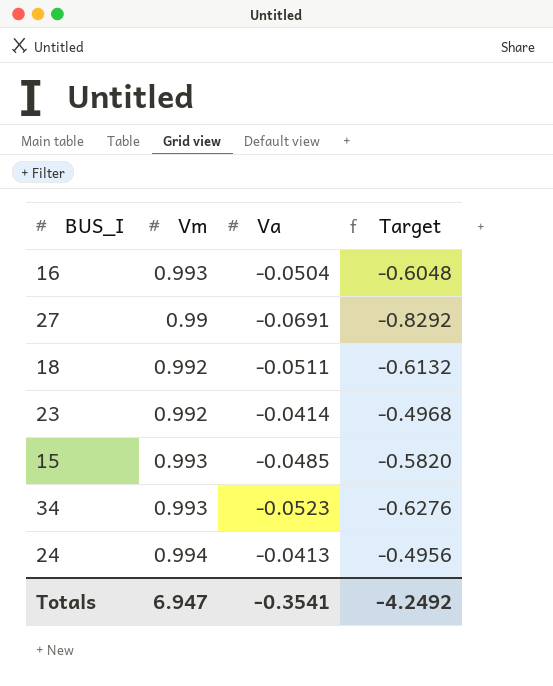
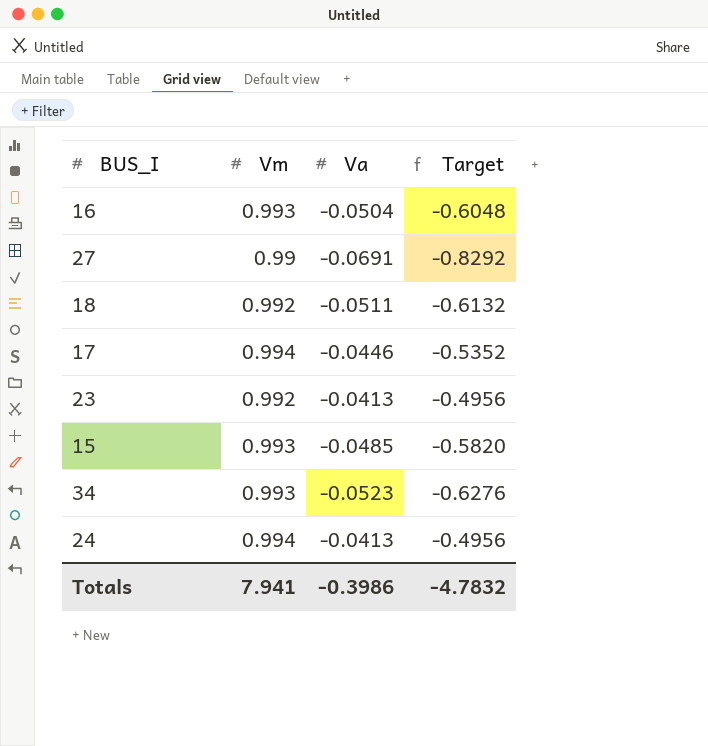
row 17: none -> 0.994 | -0.0446 | -0.5352
23 | Va: -0.0414 -> -0.0413
23 | Target: -0.4968 -> -0.4956
Totals | Vm: 6.947 -> 7.941
Totals | Va: -0.3541 -> -0.3986
Totals | Target: -4.2492 -> -4.7832

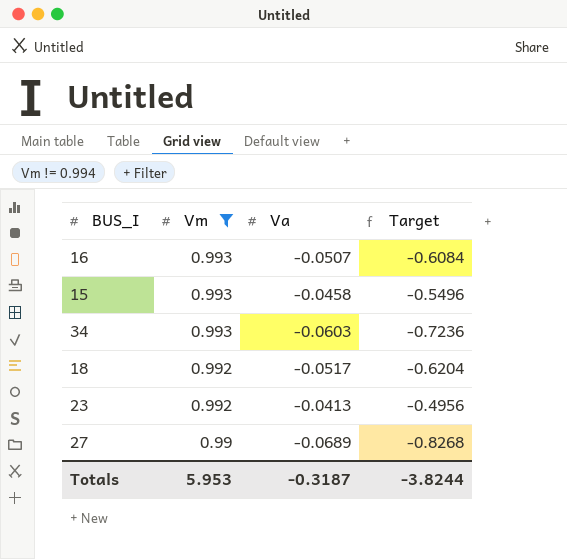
filter: none -> Vm != 0.994
row order: none -> Vm descending
16 | Va: -0.0504 -> -0.0507
16 | Target: -0.6048 -> -0.6084
15 | Va: -0.0485 -> -0.0458
15 | Target: -0.5820 -> -0.5496
34 | Va: -0.0523 -> -0.0603
34 | Target: -0.6276 -> -0.7236
18 | Va: -0.0511 -> -0.0517
18 | Target: -0.6132 -> -0.6204
27 | Va: -0.0691 -> -0.0689
27 | Target: -0.8292 -> -0.8268
Totals | Vm: 7.941 -> 5.953
Totals | Va: -0.3986 -> -0.3187
Totals | Target: -4.7832 -> -3.8244

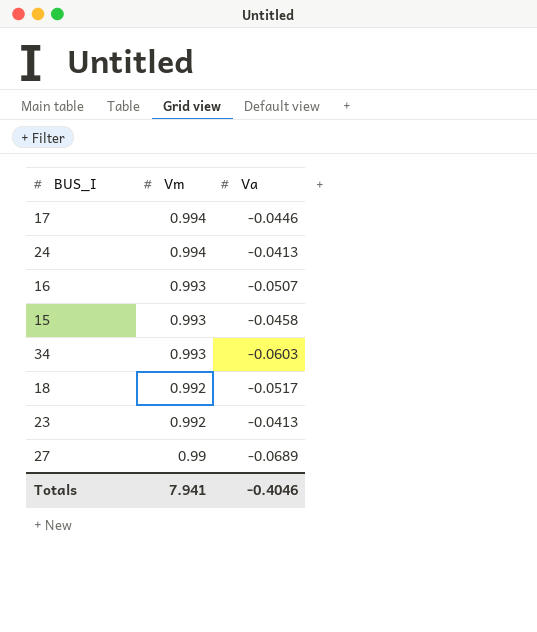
filter: Vm != 0.994 -> none
column Target | formula: [Va] * 12 -> none
Totals | Vm: 5.953 -> 7.941
Totals | Va: -0.3187 -> -0.4046

